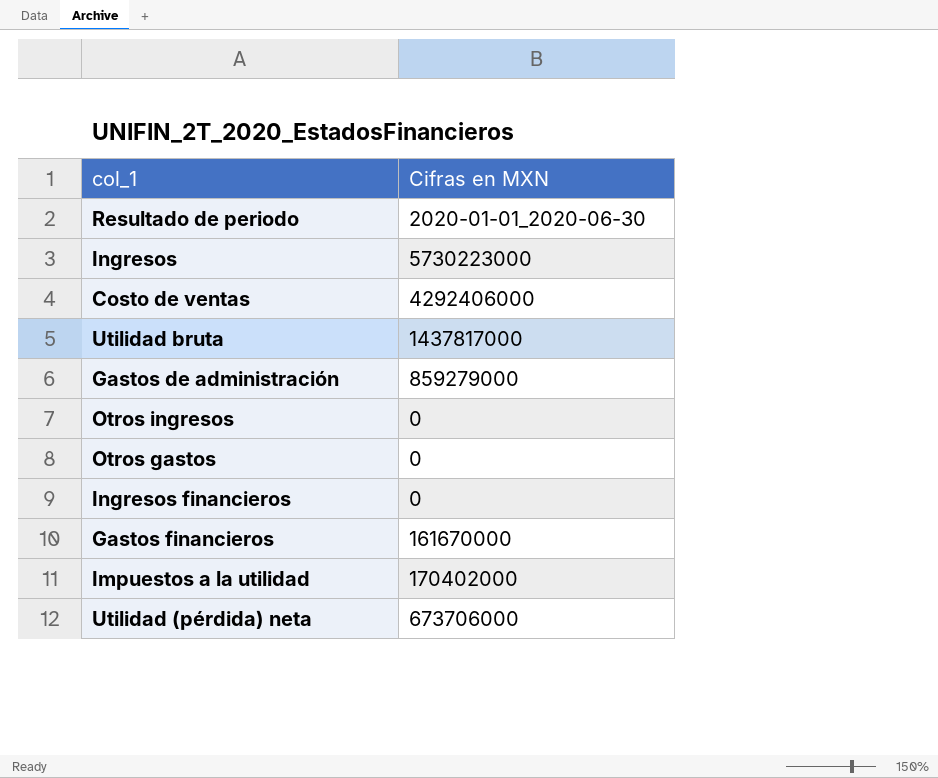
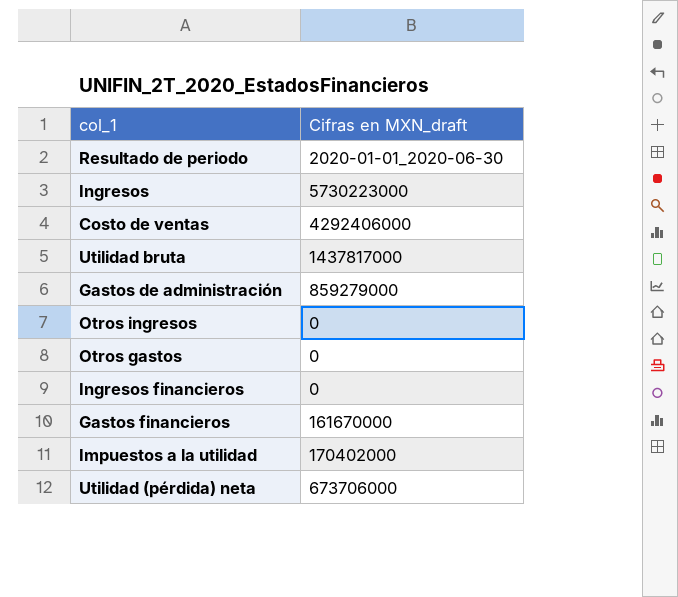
column name: Cifras en MXN -> Cifras en MXN_draft

